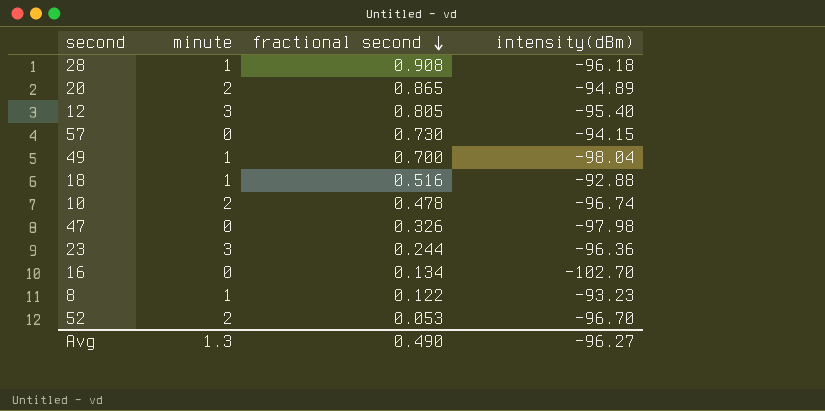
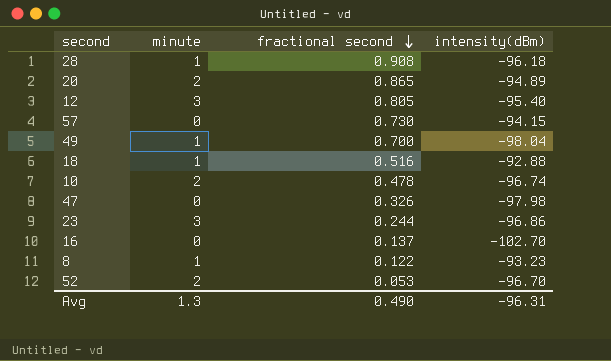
23 | intensity(dBm): -96.36 -> -96.86
16 | fractional second: 0.134 -> 0.137
Avg | intensity(dBm): -96.27 -> -96.31

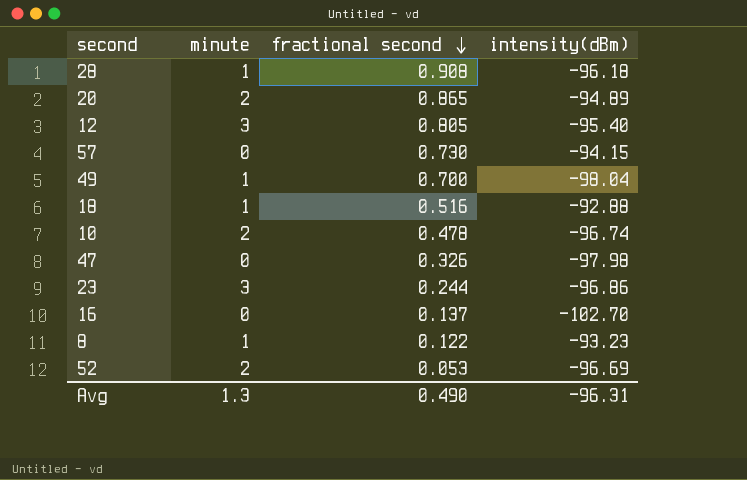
52 | intensity(dBm): -96.70 -> -96.69

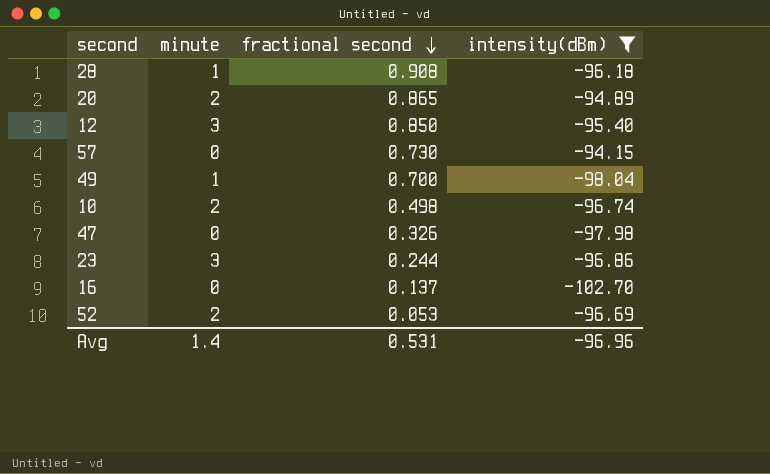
filter: none -> intensity(dBm) <= -94.15
12 | fractional second: 0.805 -> 0.850
10 | fractional second: 0.478 -> 0.498
Avg | minute: 1.3 -> 1.4
Avg | fractional second: 0.490 -> 0.531
Avg | intensity(dBm): -96.31 -> -96.96

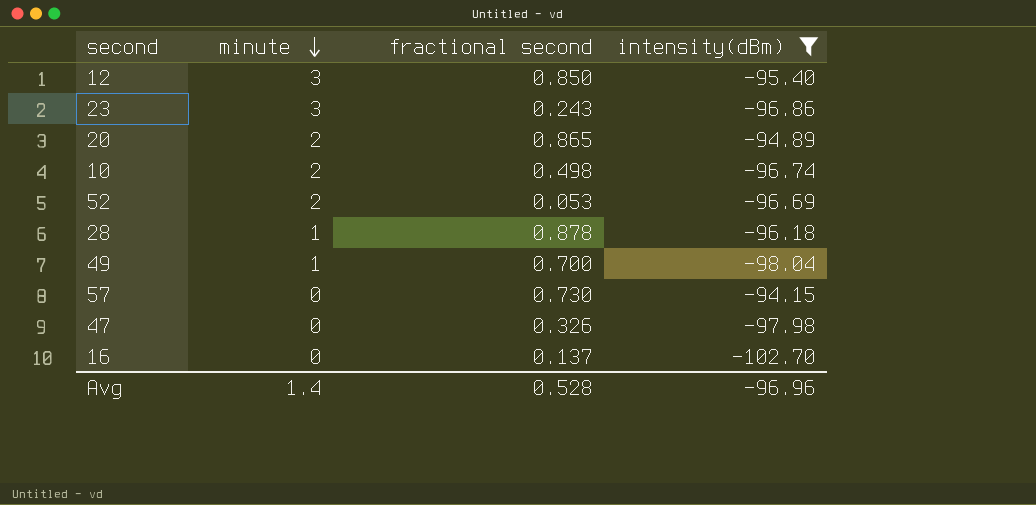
row order: fractional second descending -> minute descending
23 | fractional second: 0.244 -> 0.243
28 | fractional second: 0.908 -> 0.878
Avg | fractional second: 0.531 -> 0.528

